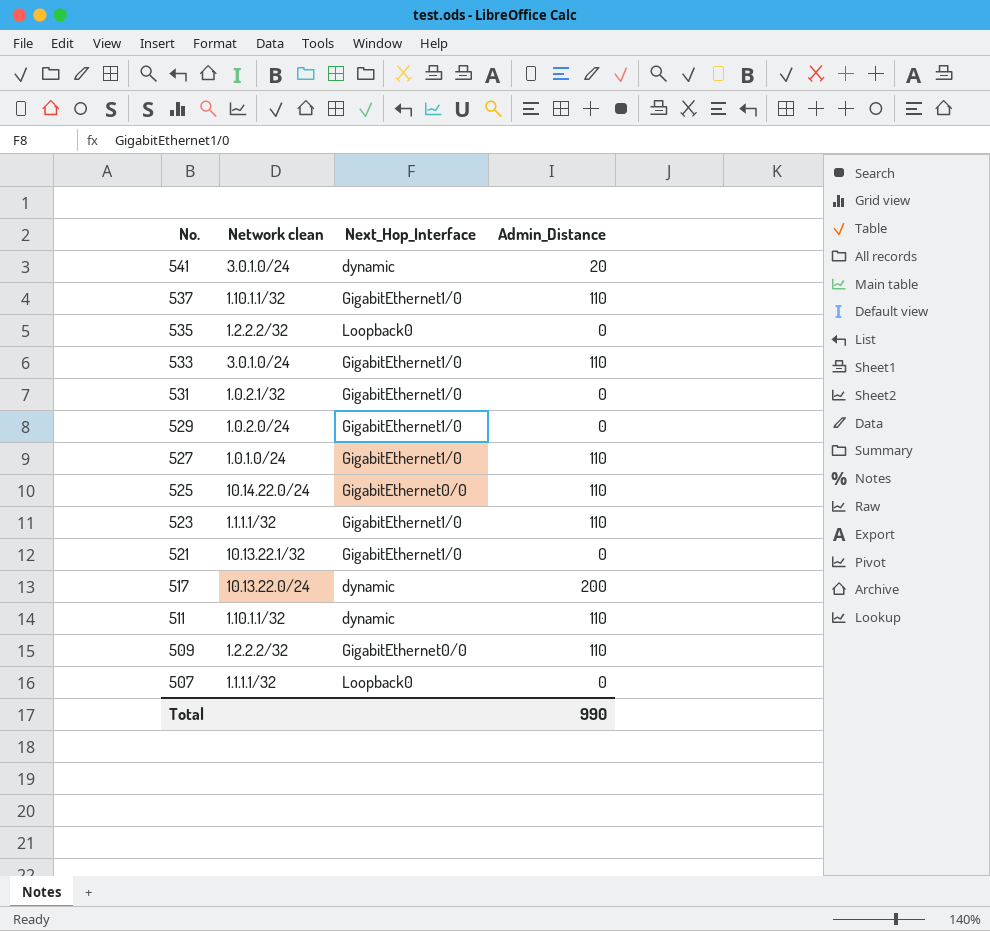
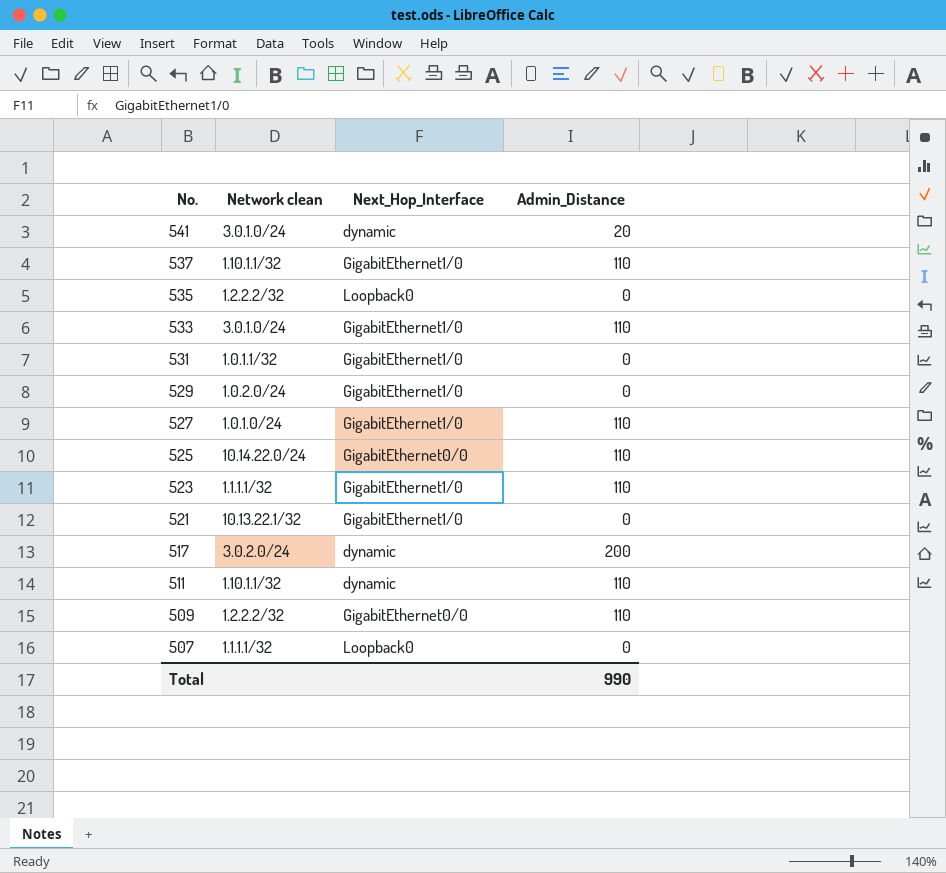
531 | Network clean: 1.0.2.1/32 -> 1.0.1.1/32
517 | Network clean: 10.13.22.0/24 -> 3.0.2.0/24

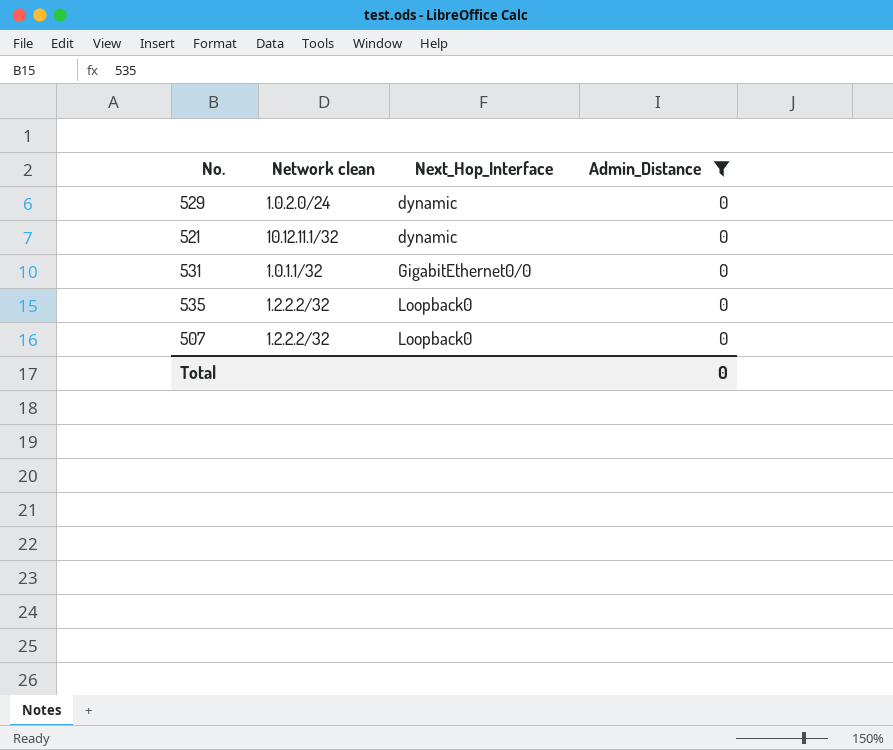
filter: none -> Admin_Distance = 0
row order: No. descending -> Next_Hop_Interface ascending
529 | Next_Hop_Interface: GigabitEthernet1/0 -> dynamic
521 | Network clean: 10.13.22.1/32 -> 10.12.11.1/32
521 | Next_Hop_Interface: GigabitEthernet1/0 -> dynamic
531 | Next_Hop_Interface: GigabitEthernet1/0 -> GigabitEthernet0/0
507 | Network clean: 1.1.1.1/32 -> 1.2.2.2/32
Total | Admin_Distance: 990 -> 0

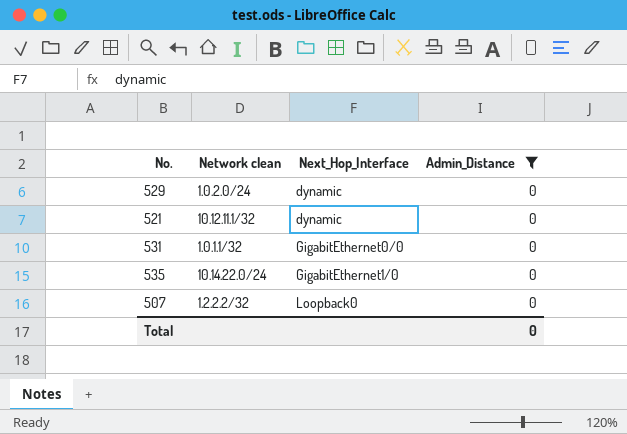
535 | Network clean: 1.2.2.2/32 -> 10.14.22.0/24
535 | Next_Hop_Interface: Loopback0 -> GigabitEthernet1/0

